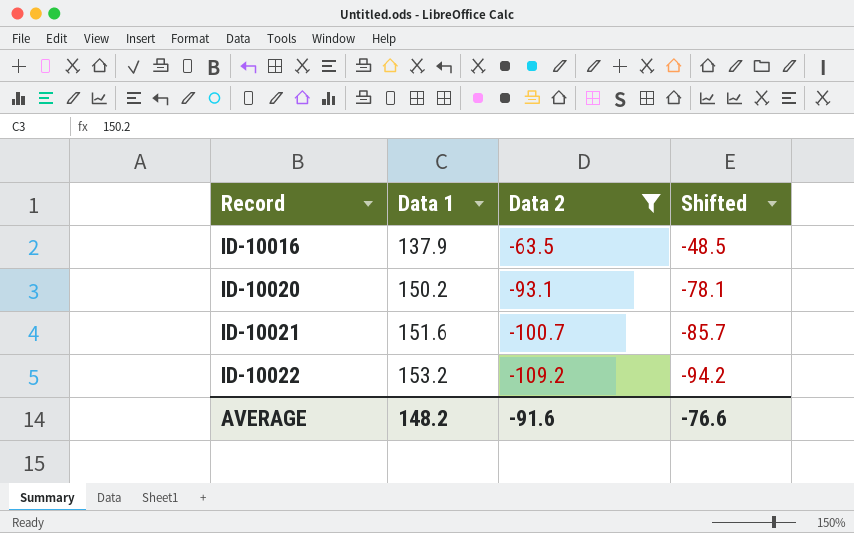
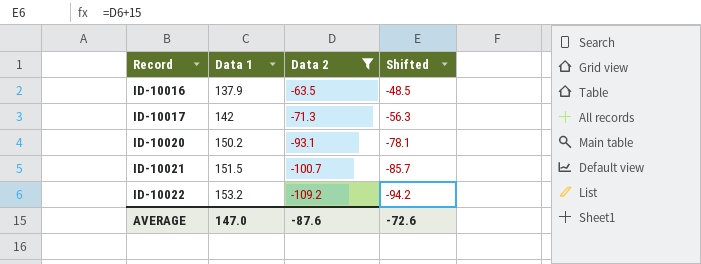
row ID-10017: none -> 142 | -71.3 | -56.3
ID-10021 | Data 1: 151.6 -> 151.5
AVERAGE | Data 1: 148.2 -> 147.0
AVERAGE | Data 2: -91.6 -> -87.6
AVERAGE | Shifted: -76.6 -> -72.6

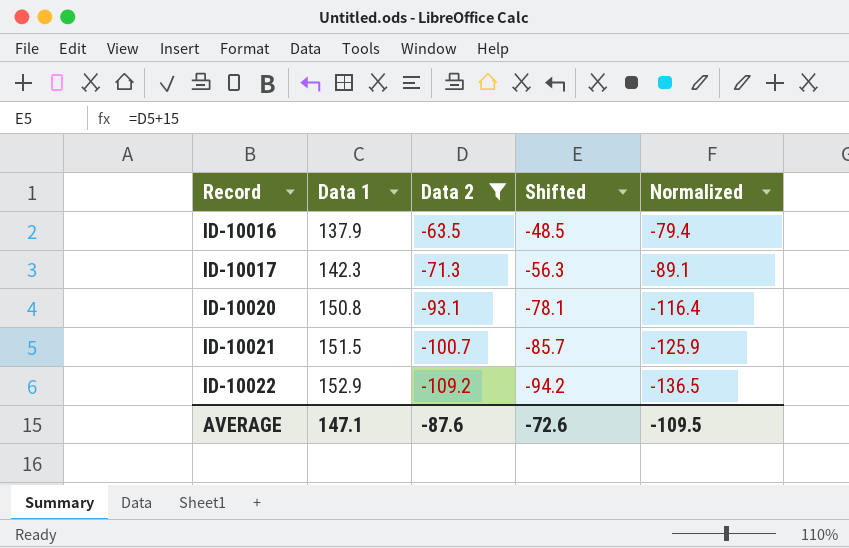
column Normalized | formula: none -> [Data 2] * 1.25
ID-10017 | Data 1: 142 -> 142.3
ID-10020 | Data 1: 150.2 -> 150.8
ID-10022 | Data 1: 153.2 -> 152.9
AVERAGE | Data 1: 147.0 -> 147.1

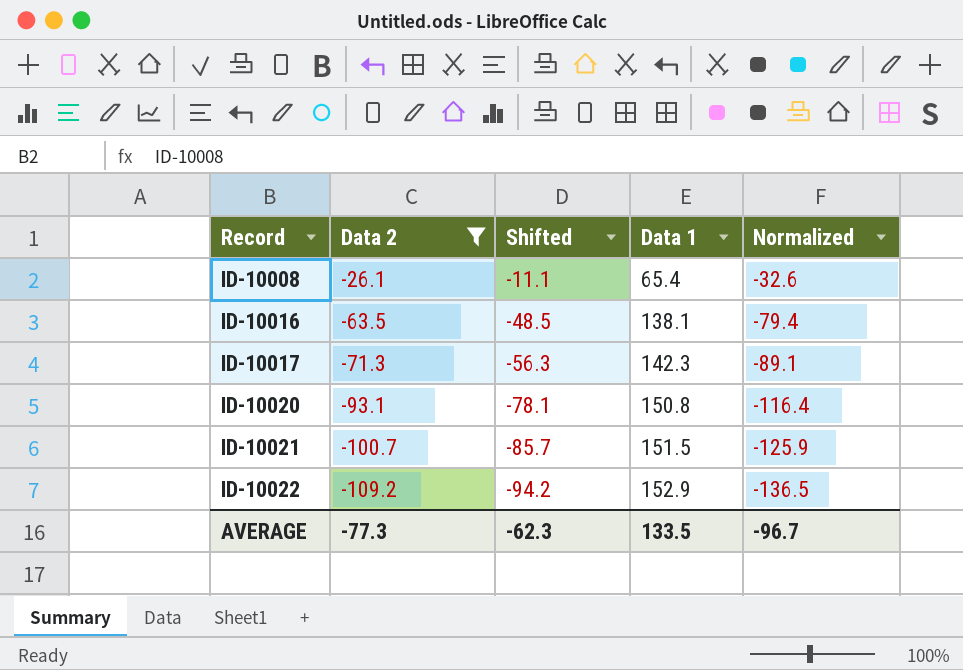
column Data 1 | position: 2 -> 4
row ID-10008: none -> -26.1 | -11.1 | 65.4 | -32.6
ID-10016 | Data 1: 137.9 -> 138.1
AVERAGE | Data 2: -87.6 -> -77.3
AVERAGE | Shifted: -72.6 -> -62.3
AVERAGE | Data 1: 147.1 -> 133.5
AVERAGE | Normalized: -109.5 -> -96.7

